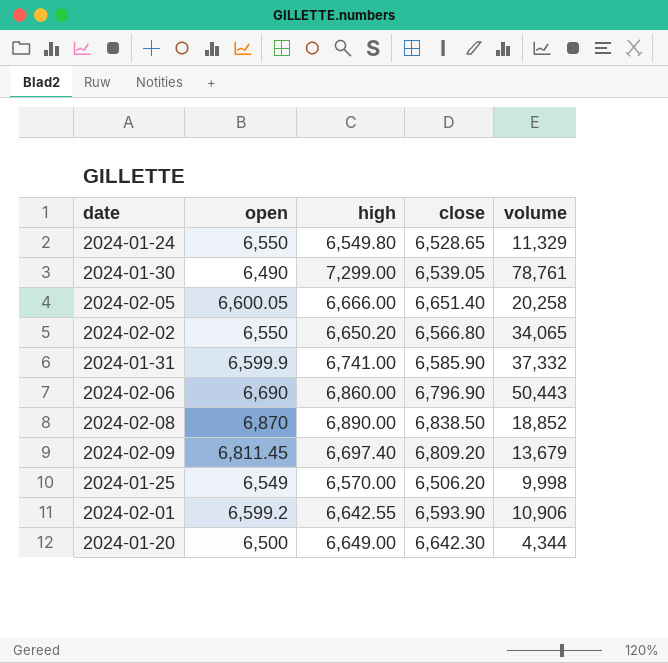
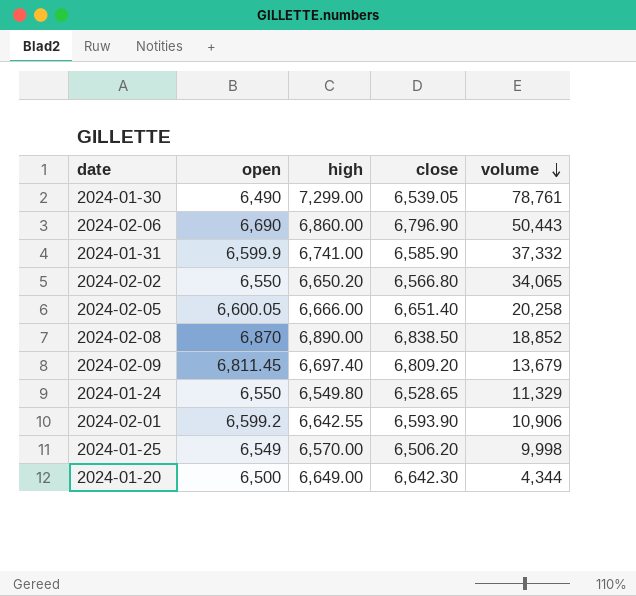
row order: none -> volume descending

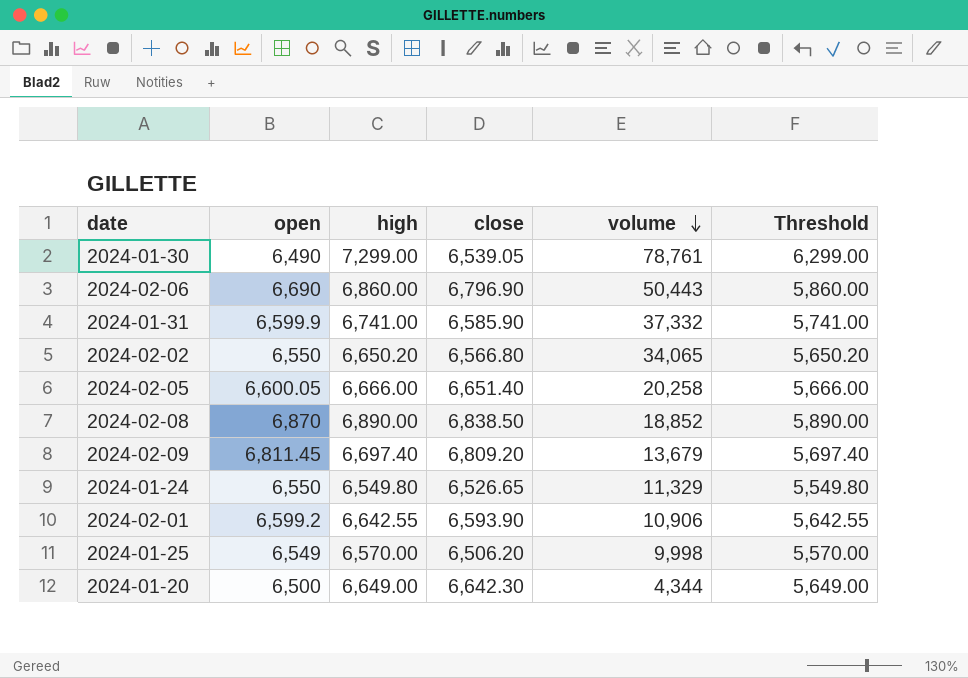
column Threshold | formula: none -> [high] - 1000
2024-01-24 | close: 6,528.65 -> 6,526.65

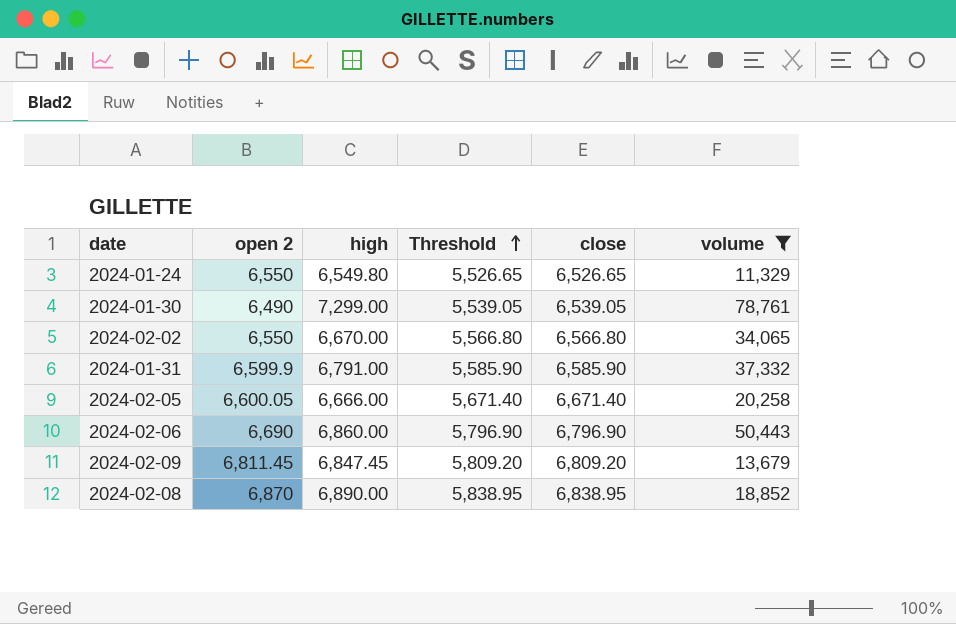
filter: none -> volume >= 11,329
row order: volume descending -> Threshold ascending
column name: open -> open 2
column Threshold | formula: [high] - 1000 -> [close] - 1000
column Threshold | position: 6 -> 4
2024-02-02 | high: 6,650.20 -> 6,670.00
2024-01-31 | high: 6,741.00 -> 6,791.00
2024-02-05 | close: 6,651.40 -> 6,671.40
2024-02-09 | high: 6,697.40 -> 6,847.45
2024-02-08 | close: 6,838.50 -> 6,838.95

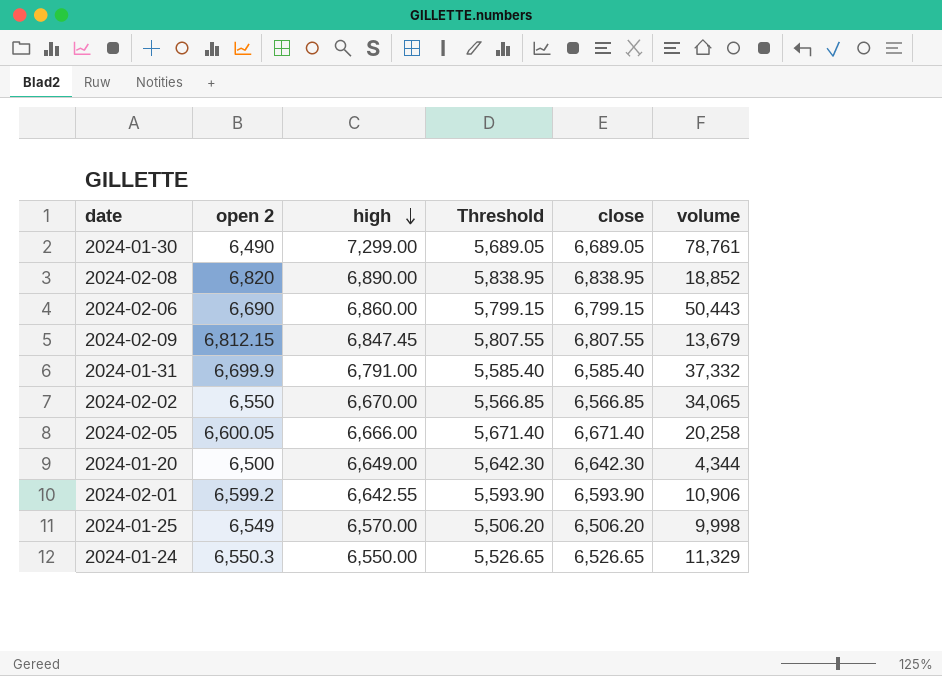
filter: volume >= 11,329 -> none
row order: Threshold ascending -> high descending
2024-01-30 | Threshold: 5,539.05 -> 5,689.05
2024-01-30 | close: 6,539.05 -> 6,689.05
2024-02-08 | open 2: 6,870 -> 6,820
2024-02-06 | Threshold: 5,796.90 -> 5,799.15
2024-02-06 | close: 6,796.90 -> 6,799.15
2024-02-09 | open 2: 6,811.45 -> 6,812.15
2024-02-09 | Threshold: 5,809.20 -> 5,807.55
2024-02-09 | close: 6,809.20 -> 6,807.55
2024-01-31 | open 2: 6,599.9 -> 6,699.9
2024-01-31 | Threshold: 5,585.90 -> 5,585.40
2024-01-31 | close: 6,585.90 -> 6,585.40
2024-02-02 | Threshold: 5,566.80 -> 5,566.85
2024-02-02 | close: 6,566.80 -> 6,566.85
2024-01-24 | open 2: 6,550 -> 6,550.3
2024-01-24 | high: 6,549.80 -> 6,550.00

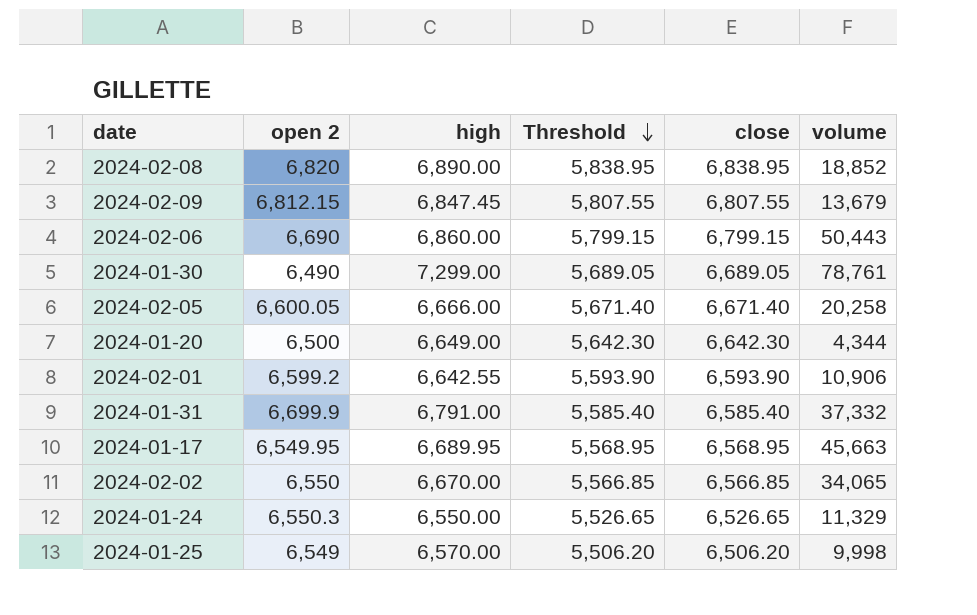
row order: high descending -> Threshold descending
row 2024-01-17: none -> 6,549.95 | 6,689.95 | 5,568.95 | 6,568.95 | 45,663

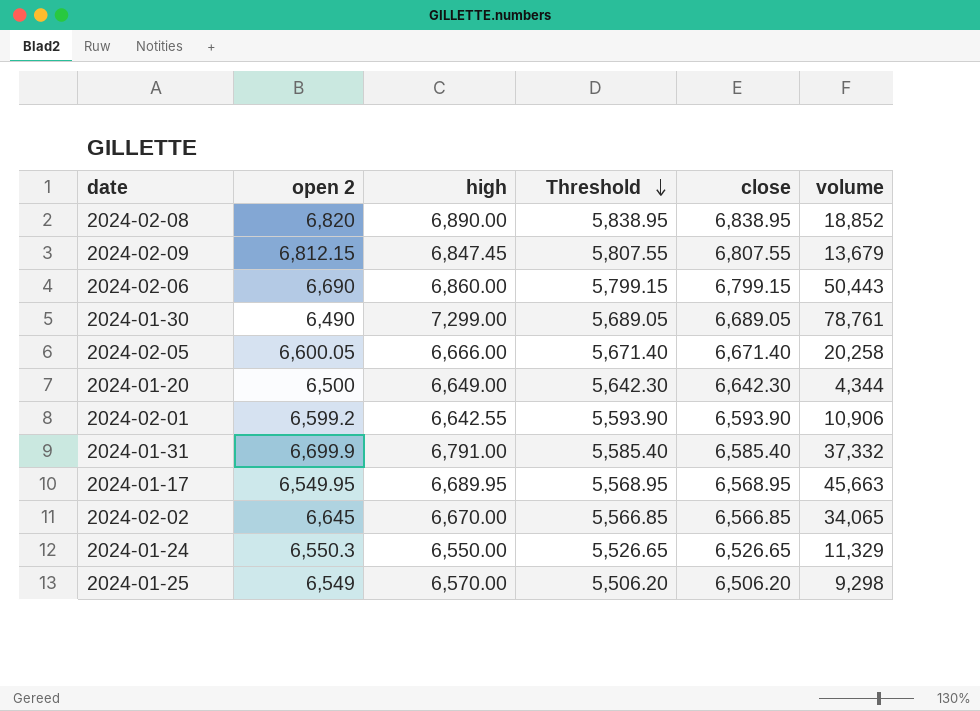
2024-02-02 | open 2: 6,550 -> 6,645
2024-01-25 | volume: 9,998 -> 9,298

